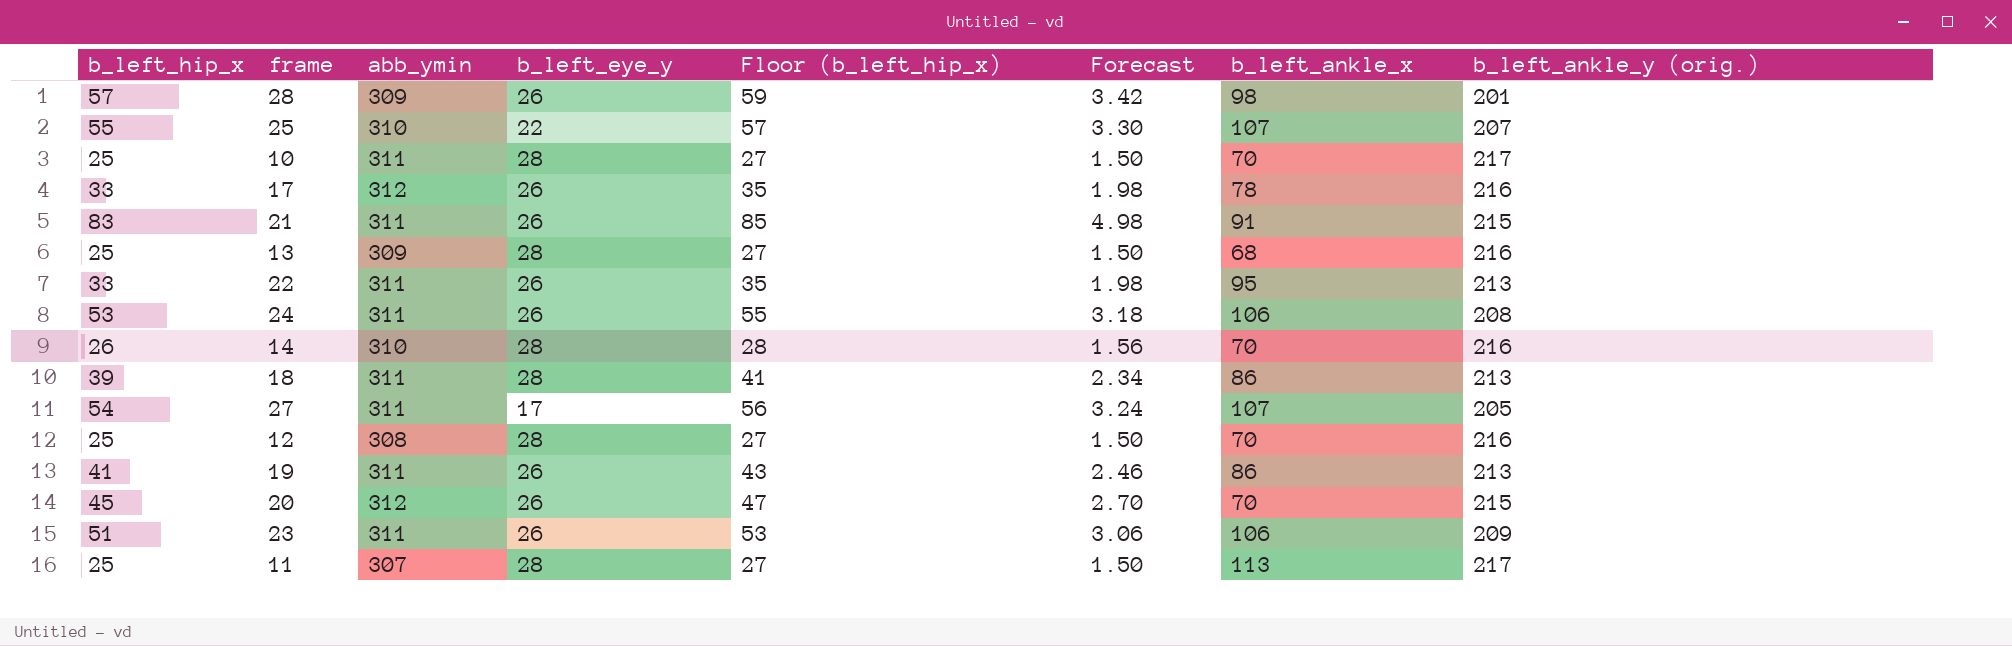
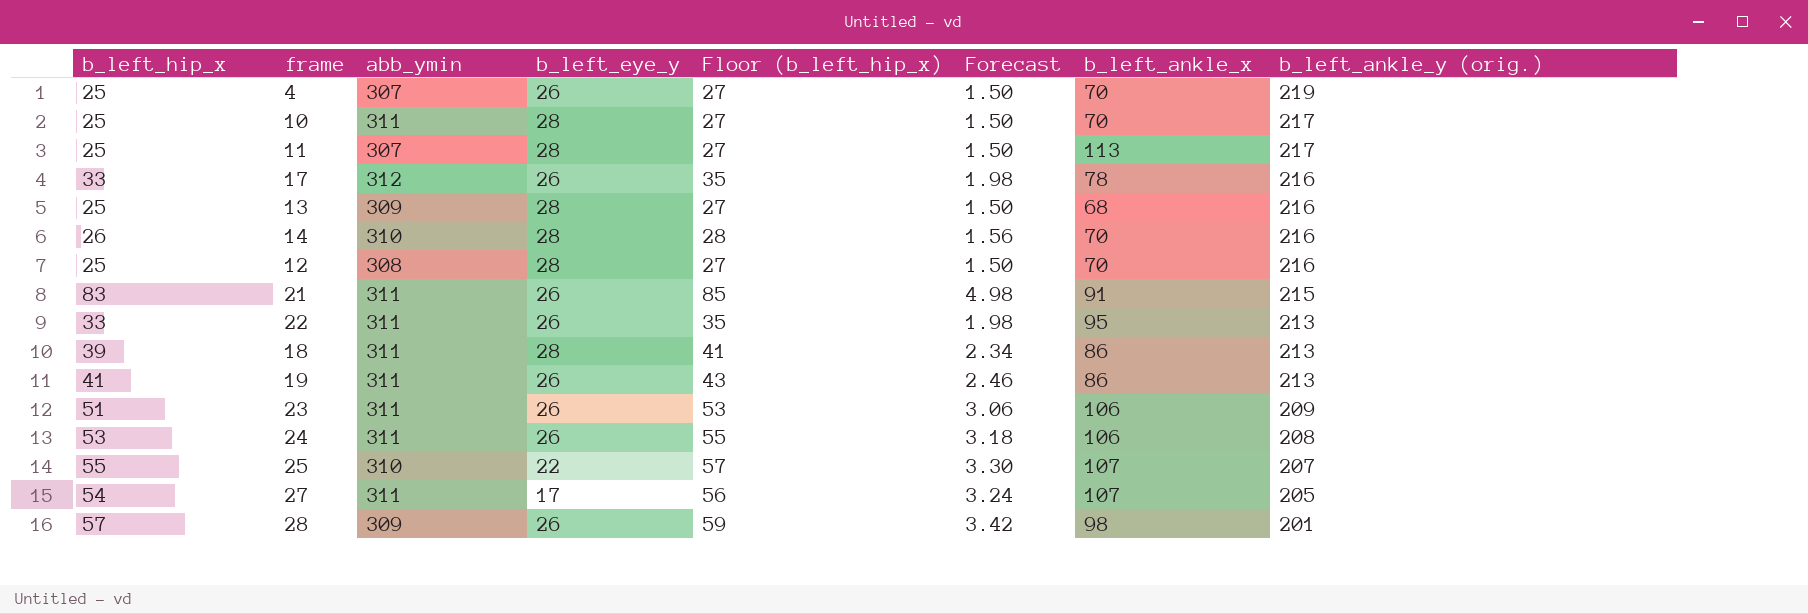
row order: none -> b_left_ankle_y (orig.) descending
row 20: 45 | 312 | 26 | 47 | 2.70 | 70 | 215 -> none
row 4: none -> 25 | 307 | 26 | 27 | 1.50 | 70 | 219

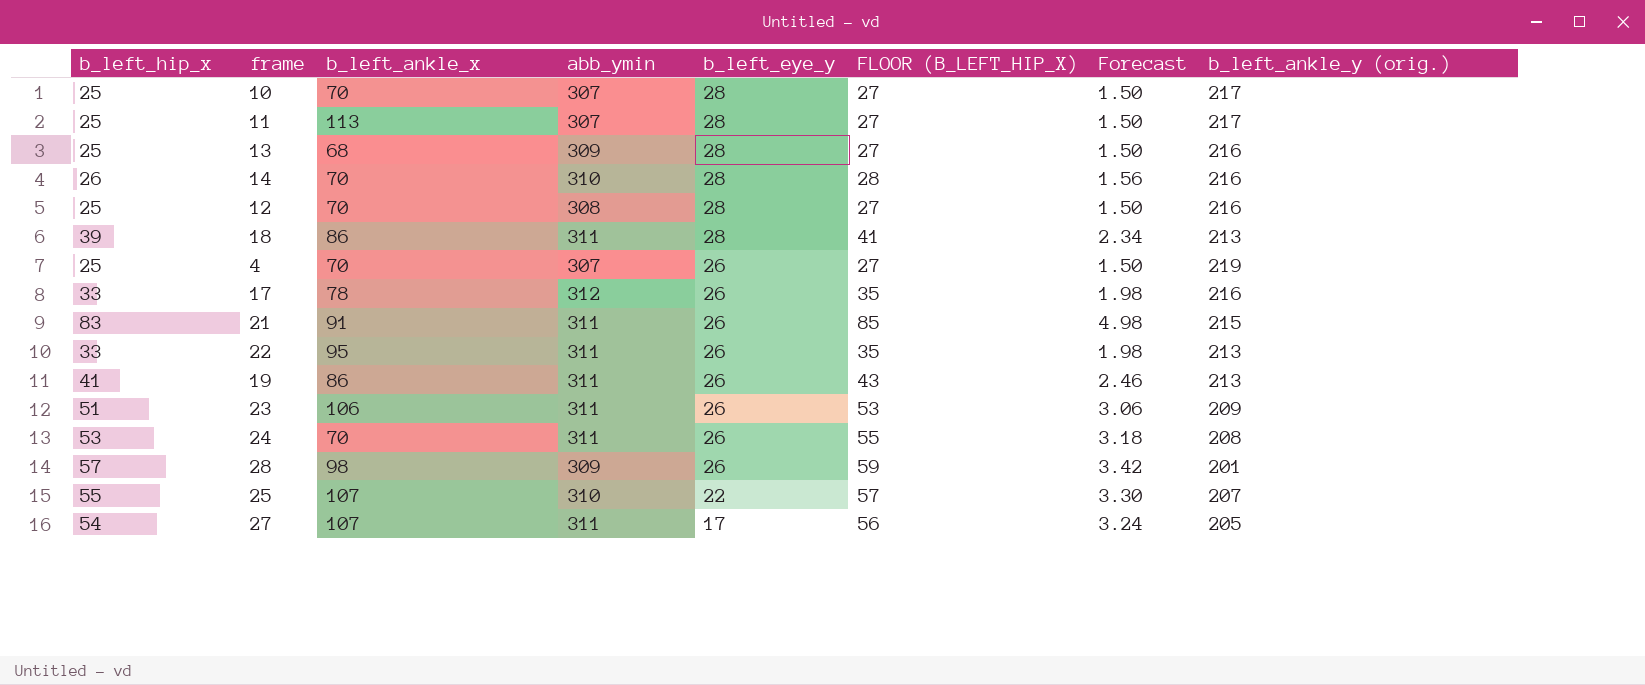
row order: b_left_ankle_y (orig.) descending -> b_left_eye_y descending
column b_left_ankle_x | position: 7 -> 3
column name: Floor (b_left_hip_x) -> FLOOR (B_LEFT_HIP_X)
10 | abb_ymin: 311 -> 307
24 | b_left_ankle_x: 106 -> 70

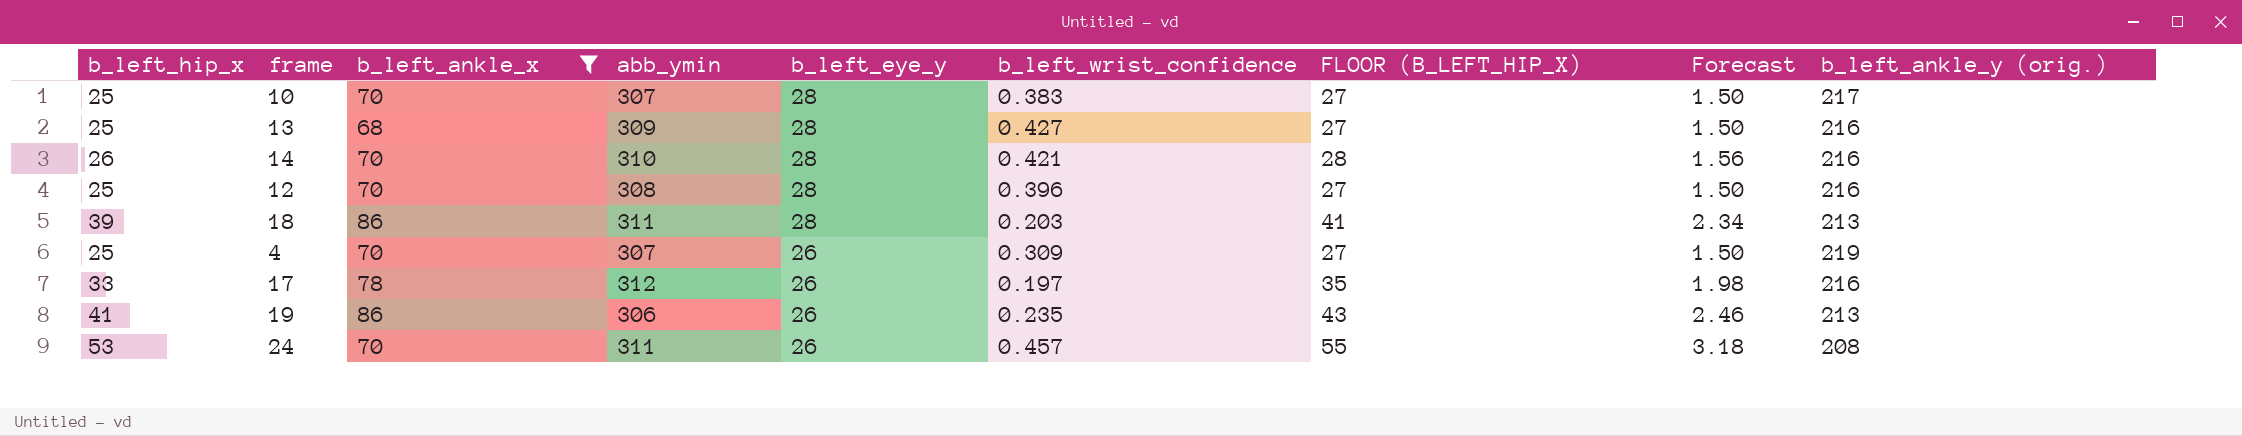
filter: none -> b_left_ankle_x <= 86
column b_left_wrist_confidence | position: none -> 6
19 | abb_ymin: 311 -> 306

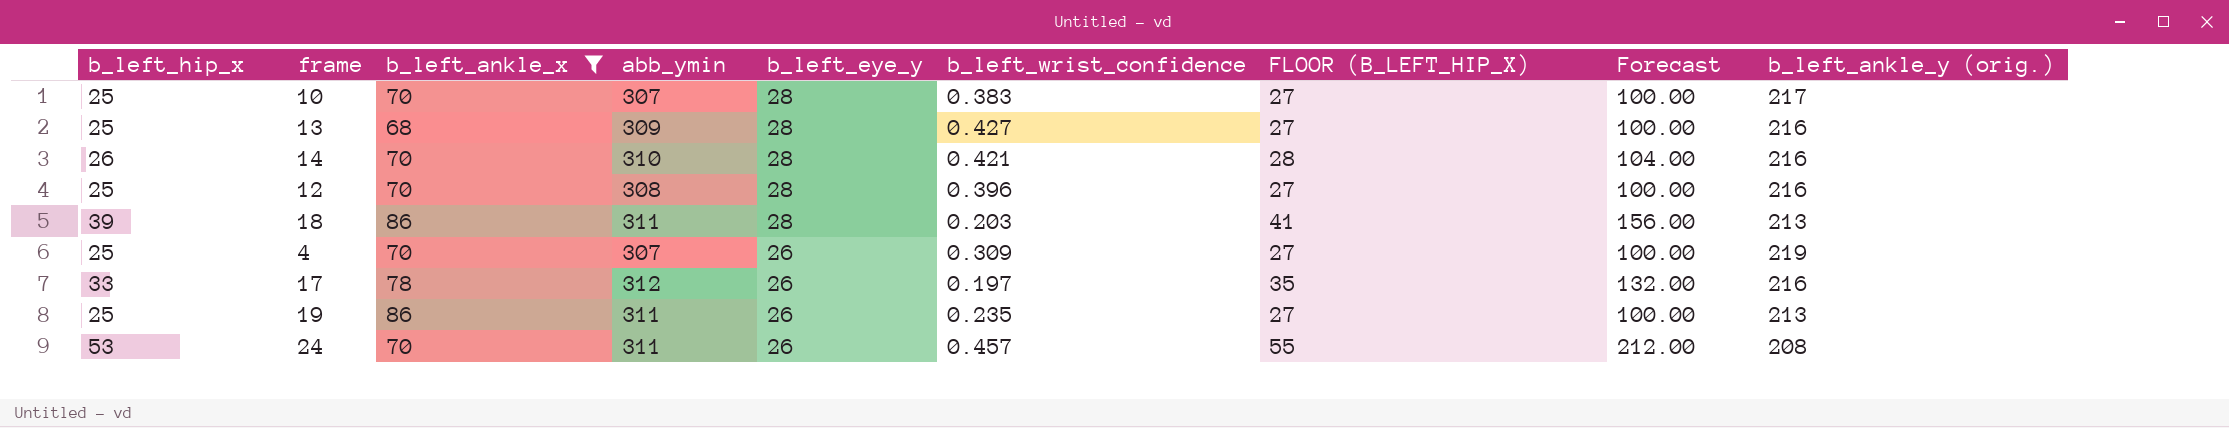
column Forecast | formula: [b_left_hip_x] * 0.06 -> [b_left_hip_x] * 4
19 | b_left_hip_x: 41 -> 25
19 | abb_ymin: 306 -> 311
19 | FLOOR (B_LEFT_HIP_X): 43 -> 27

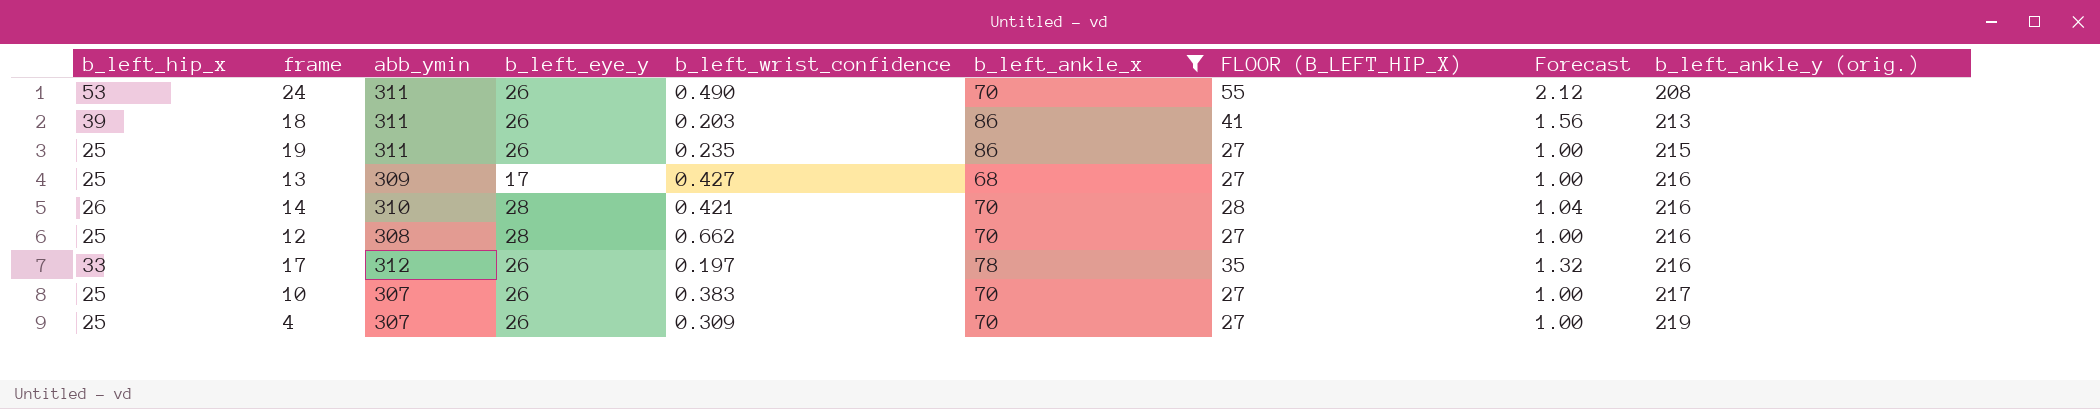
row order: b_left_eye_y descending -> b_left_ankle_y (orig.) ascending
column b_left_ankle_x | position: 3 -> 6
column Forecast | formula: [b_left_hip_x] * 4 -> [b_left_hip_x] * 0.04
24 | b_left_wrist_confidence: 0.457 -> 0.490
18 | b_left_eye_y: 28 -> 26
19 | b_left_ankle_y (orig.): 213 -> 215
13 | b_left_eye_y: 28 -> 17
12 | b_left_wrist_confidence: 0.396 -> 0.662
10 | b_left_eye_y: 28 -> 26

